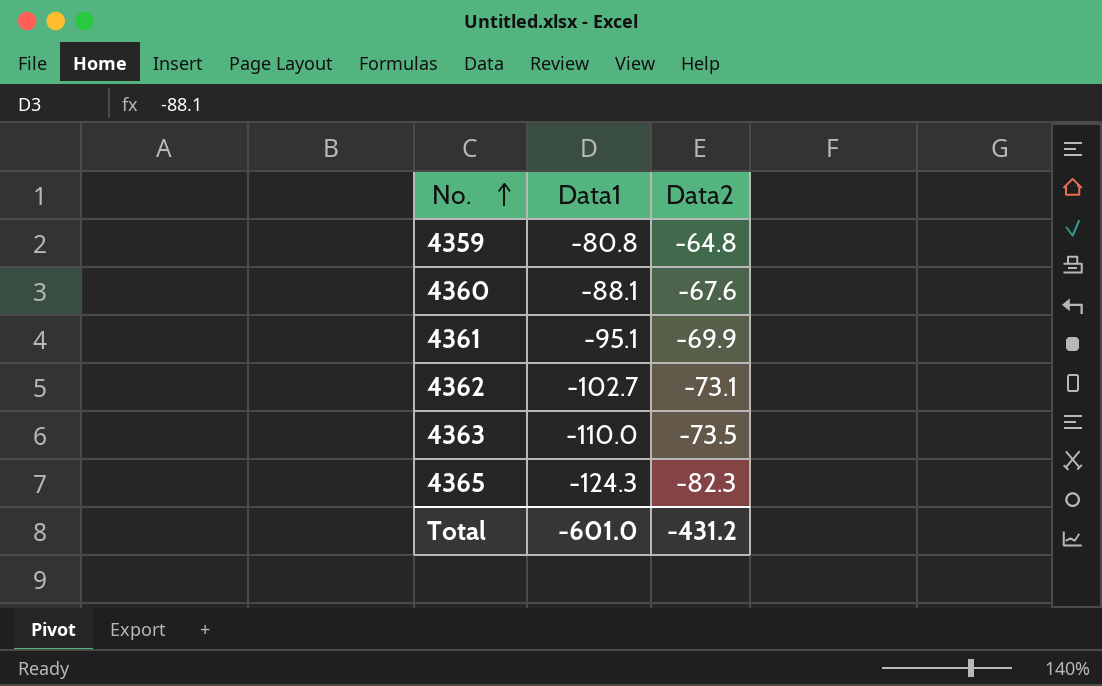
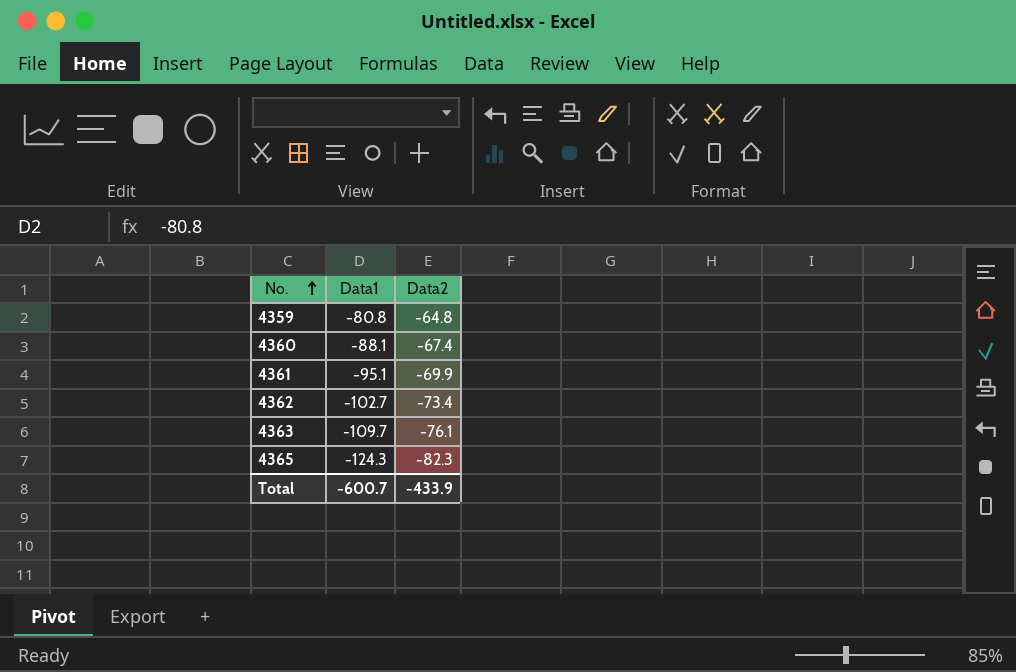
4360 | Data2: -67.6 -> -67.4
4362 | Data2: -73.1 -> -73.4
4363 | Data1: -110.0 -> -109.7
4363 | Data2: -73.5 -> -76.1
Total | Data1: -601.0 -> -600.7
Total | Data2: -431.2 -> -433.9

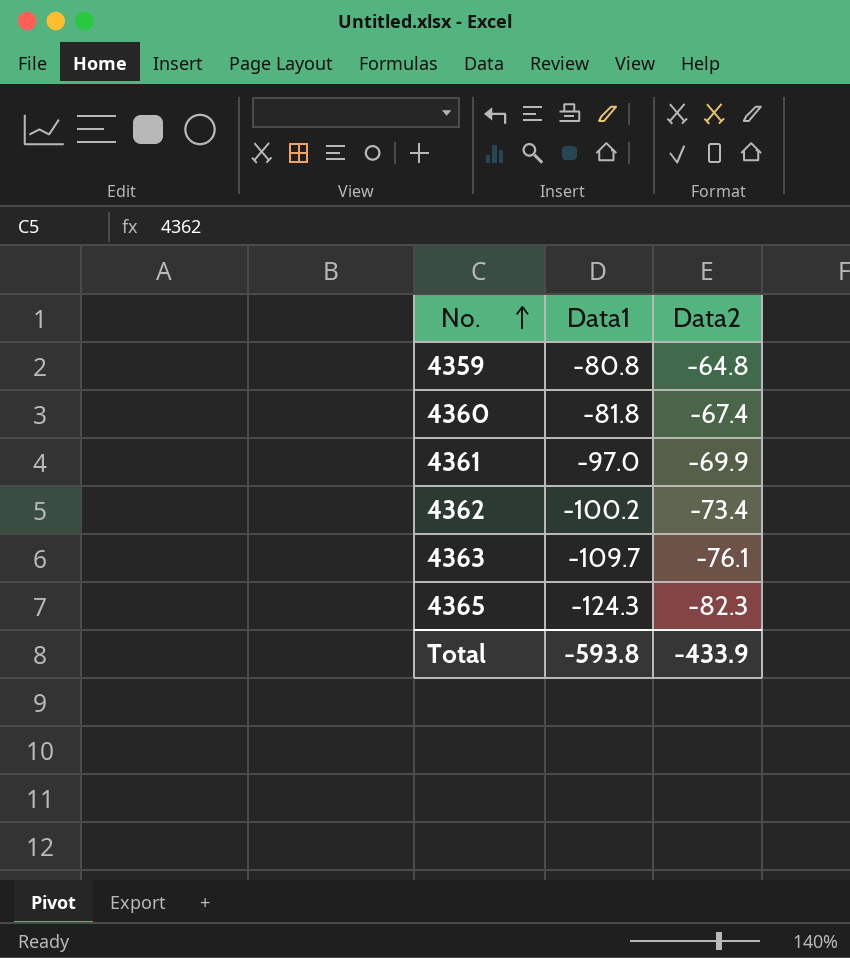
4360 | Data1: -88.1 -> -81.8
4361 | Data1: -95.1 -> -97.0
4362 | Data1: -102.7 -> -100.2
Total | Data1: -600.7 -> -593.8

